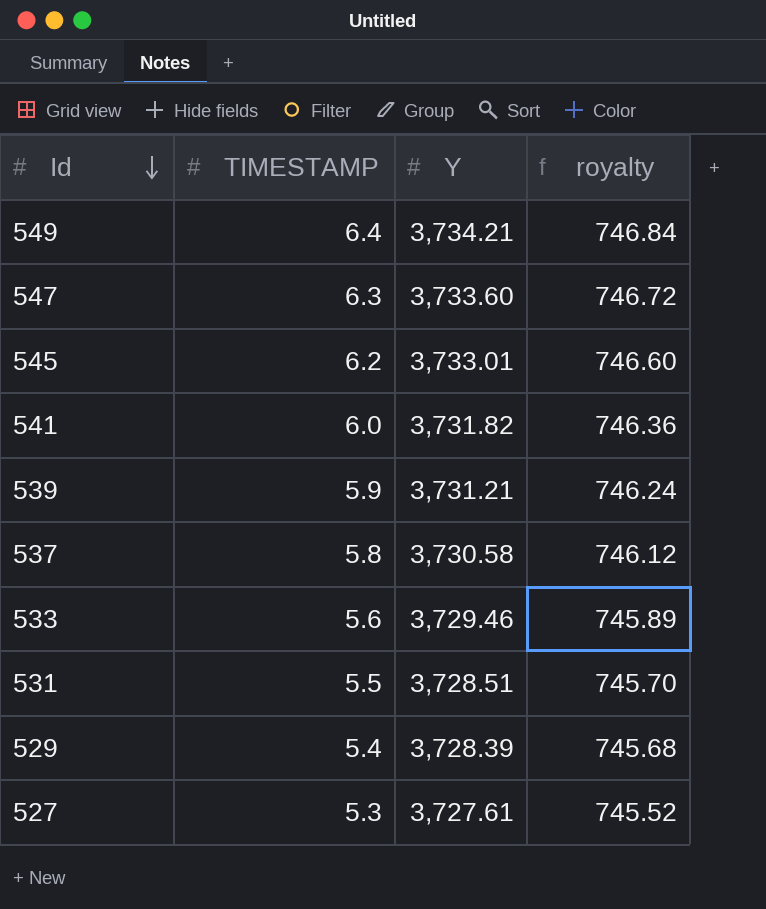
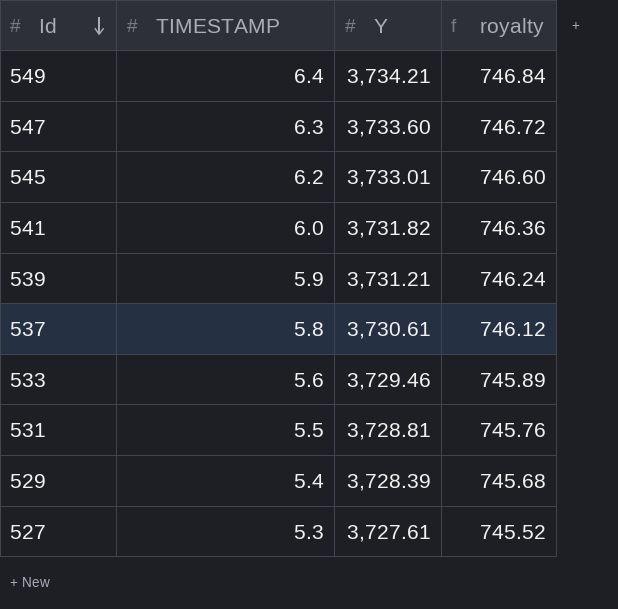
537 | Y: 3,730.58 -> 3,730.61
531 | Y: 3,728.51 -> 3,728.81
531 | royalty: 745.70 -> 745.76

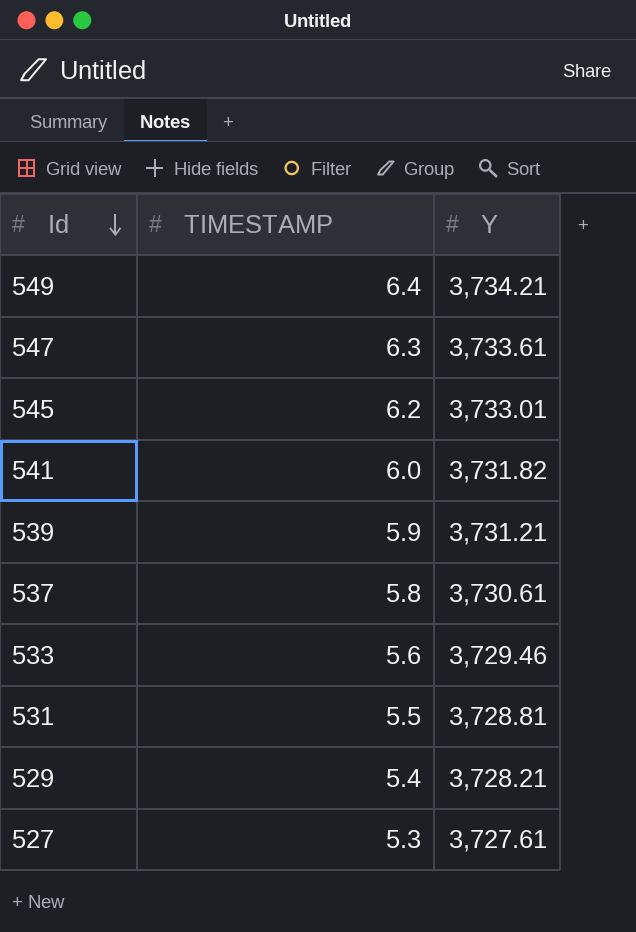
column royalty | formula: [Y] * 0.2 -> none
547 | Y: 3,733.60 -> 3,733.61
529 | Y: 3,728.39 -> 3,728.21

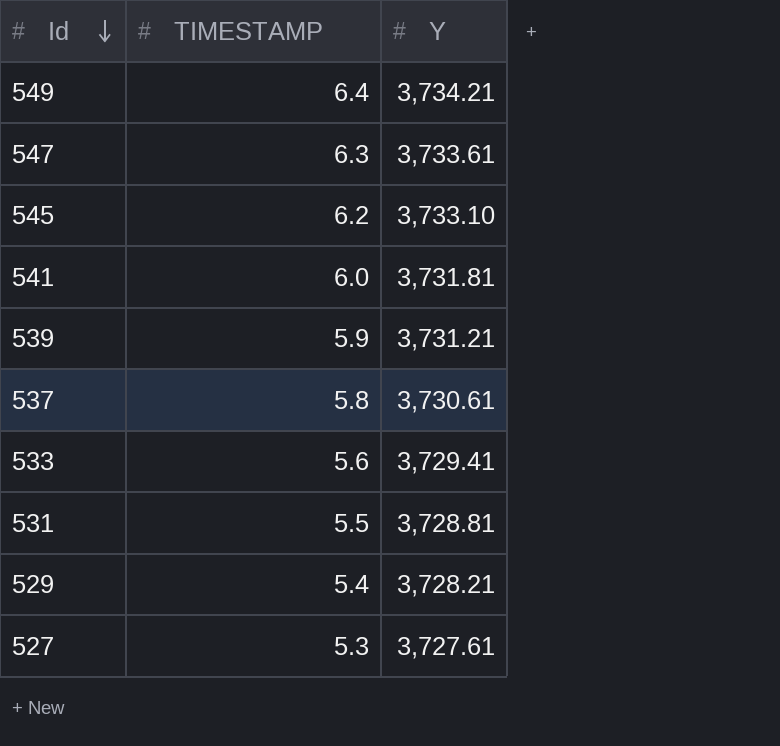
545 | Y: 3,733.01 -> 3,733.10
541 | Y: 3,731.82 -> 3,731.81
533 | Y: 3,729.46 -> 3,729.41

